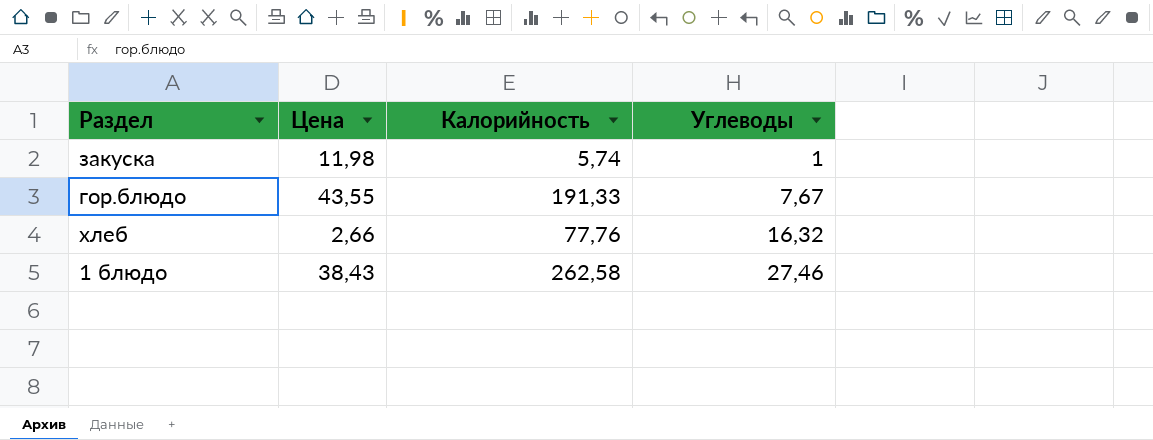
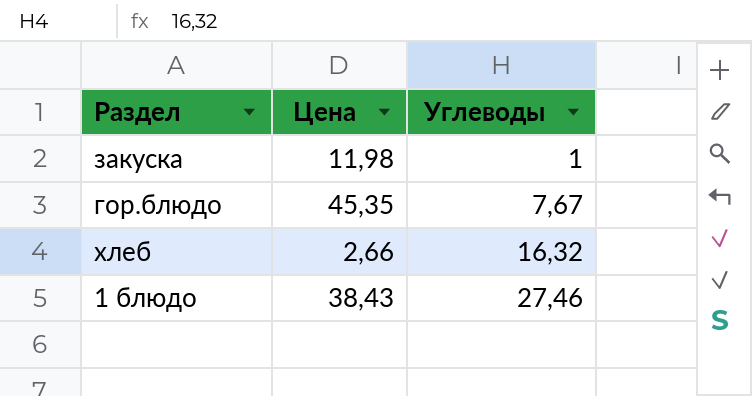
column Калорийность | position: 3 -> none
гор.блюдо | Цена: 43,55 -> 45,35

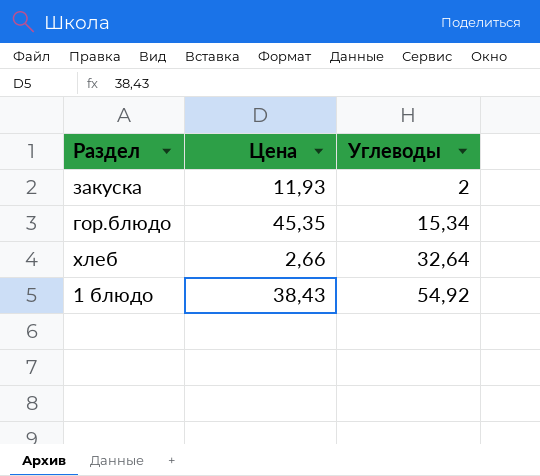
закуска | Цена: 11,98 -> 11,93
закуска | Углеводы: 1 -> 2
гор.блюдо | Углеводы: 7,67 -> 15,34
хлеб | Углеводы: 16,32 -> 32,64
1 блюдо | Углеводы: 27,46 -> 54,92

